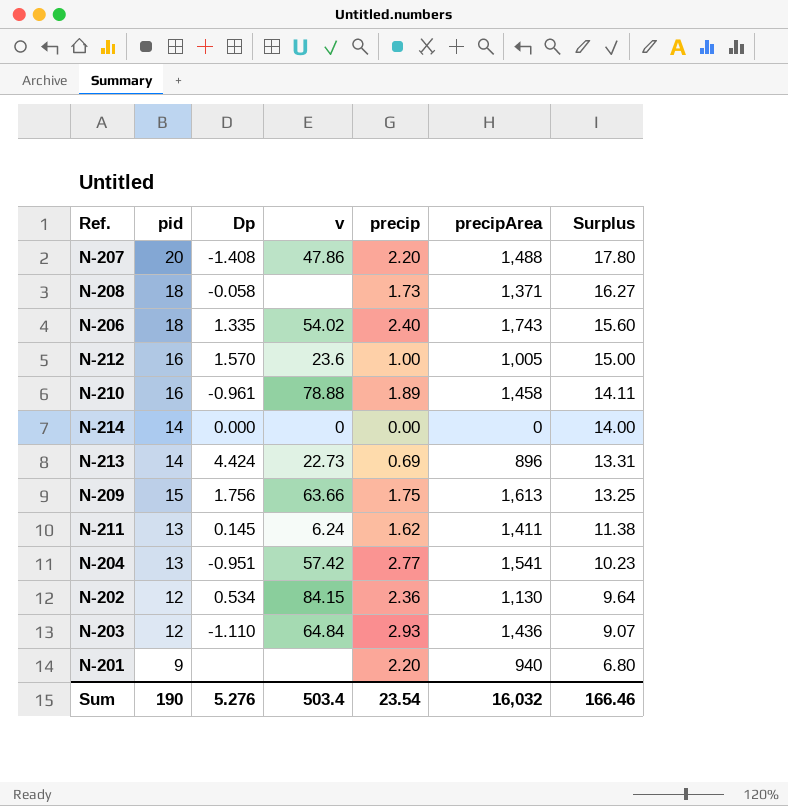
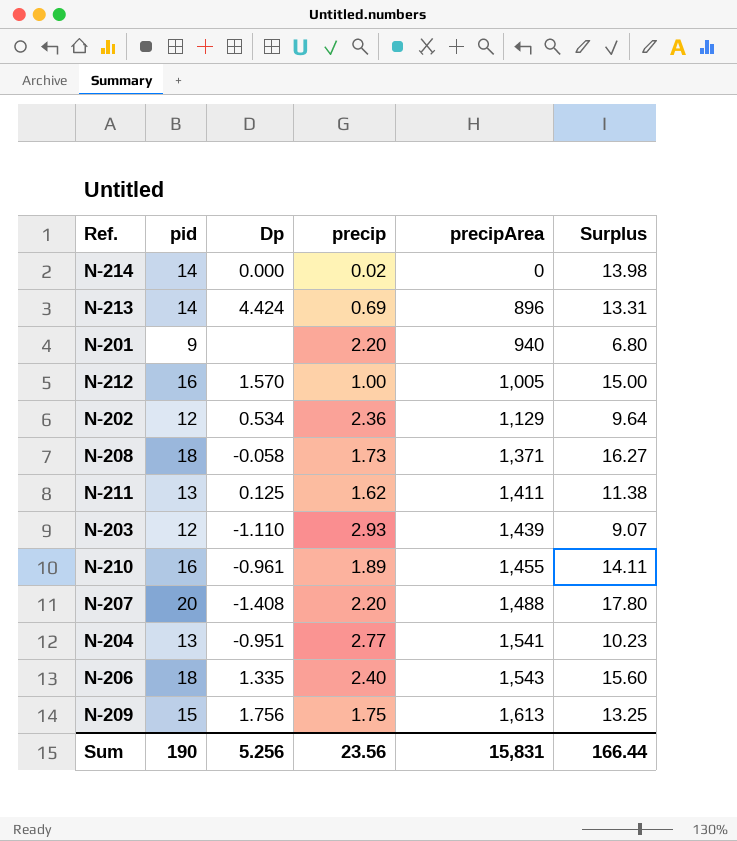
row order: Surplus descending -> precipArea ascending
column v | position: 4 -> none
N-214 | precip: 0.00 -> 0.02
N-214 | Surplus: 14.00 -> 13.98
N-202 | precipArea: 1,130 -> 1,129
N-211 | Dp: 0.145 -> 0.125
N-203 | precipArea: 1,436 -> 1,439
N-210 | precipArea: 1,458 -> 1,455
N-206 | precipArea: 1,743 -> 1,543
Sum | Dp: 5.276 -> 5.256
Sum | precip: 23.54 -> 23.56
Sum | precipArea: 16,032 -> 15,831
Sum | Surplus: 166.46 -> 166.44

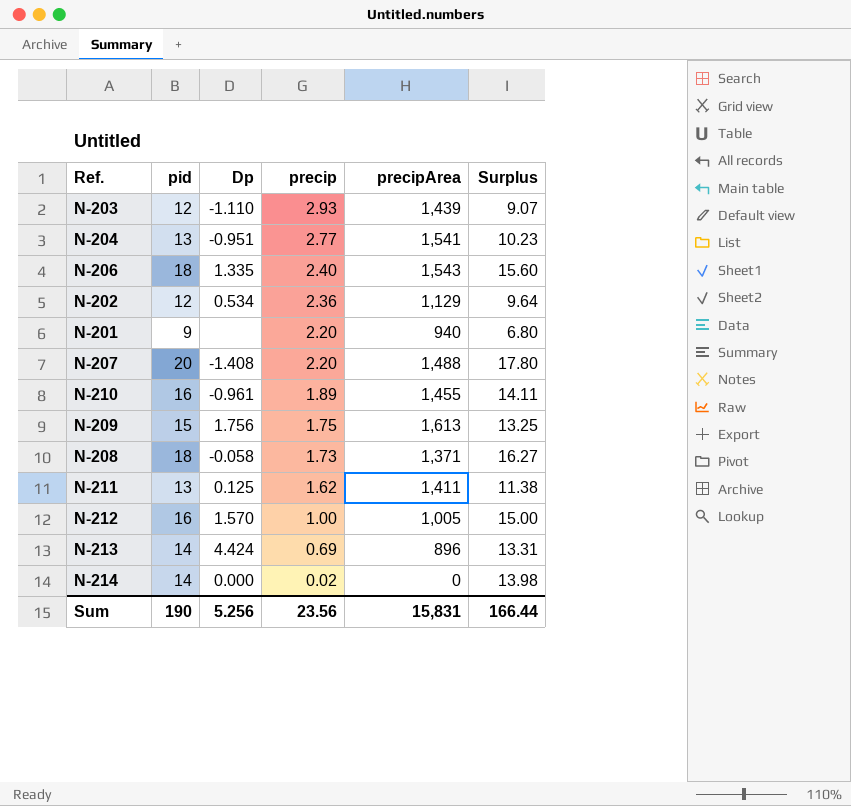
row order: precipArea ascending -> precip descending

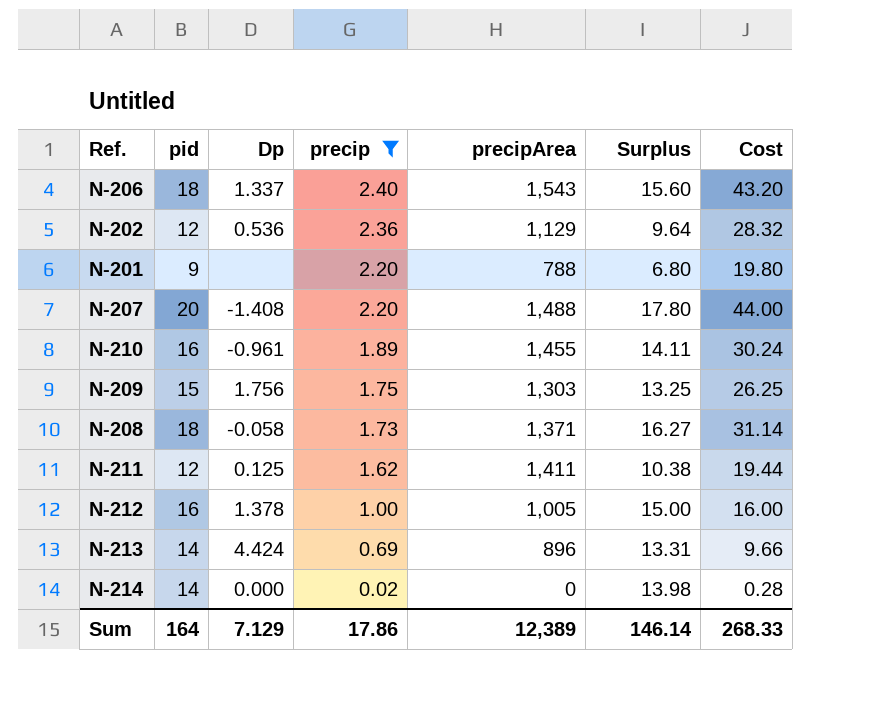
filter: none -> precip <= 2.40
column Cost | formula: none -> [pid] * [precip]
N-206 | Dp: 1.335 -> 1.337
N-202 | Dp: 0.534 -> 0.536
N-201 | precipArea: 940 -> 788
N-209 | precipArea: 1,613 -> 1,303
N-211 | pid: 13 -> 12
N-211 | Surplus: 11.38 -> 10.38
N-212 | Dp: 1.570 -> 1.378
Sum | pid: 190 -> 164
Sum | Dp: 5.256 -> 7.129
Sum | precip: 23.56 -> 17.86
Sum | precipArea: 15,831 -> 12,389
Sum | Surplus: 166.44 -> 146.14

